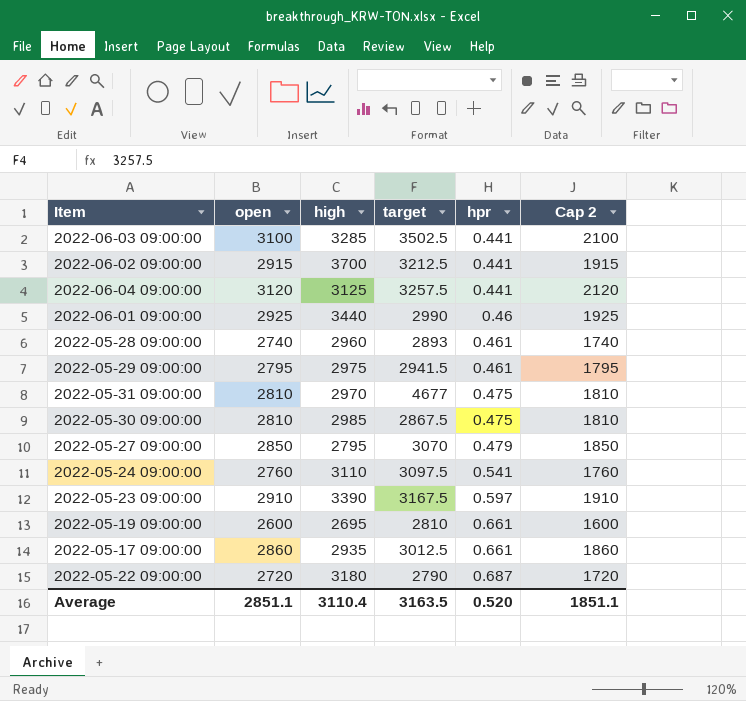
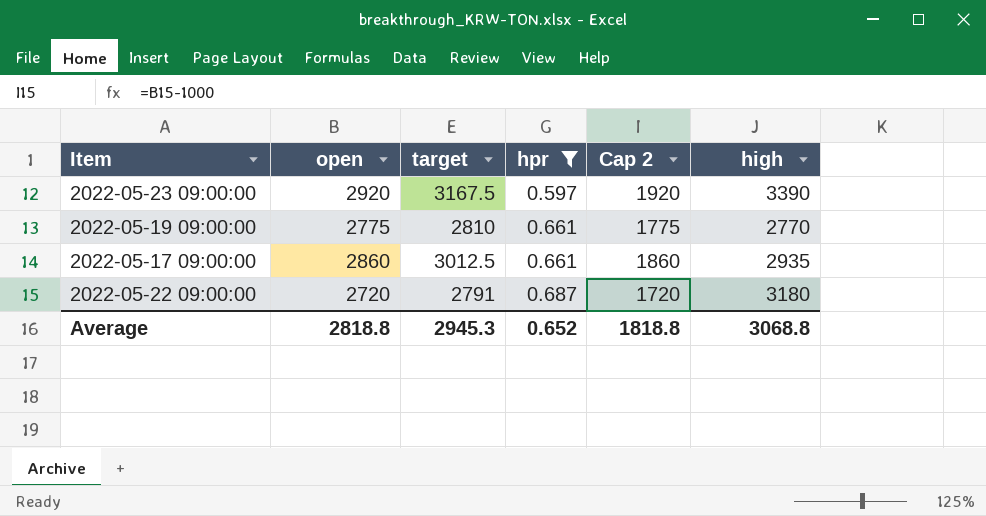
filter: none -> hpr >= 0.597
column high | position: 3 -> 6
2022-05-23 09:00:00 | open: 2910 -> 2920
2022-05-23 09:00:00 | Cap 2: 1910 -> 1920
2022-05-19 09:00:00 | open: 2600 -> 2775
2022-05-19 09:00:00 | Cap 2: 1600 -> 1775
2022-05-19 09:00:00 | high: 2695 -> 2770
2022-05-22 09:00:00 | target: 2790 -> 2791
Average | open: 2851.1 -> 2818.8
Average | target: 3163.5 -> 2945.3
Average | hpr: 0.520 -> 0.652
Average | Cap 2: 1851.1 -> 1818.8
Average | high: 3110.4 -> 3068.8

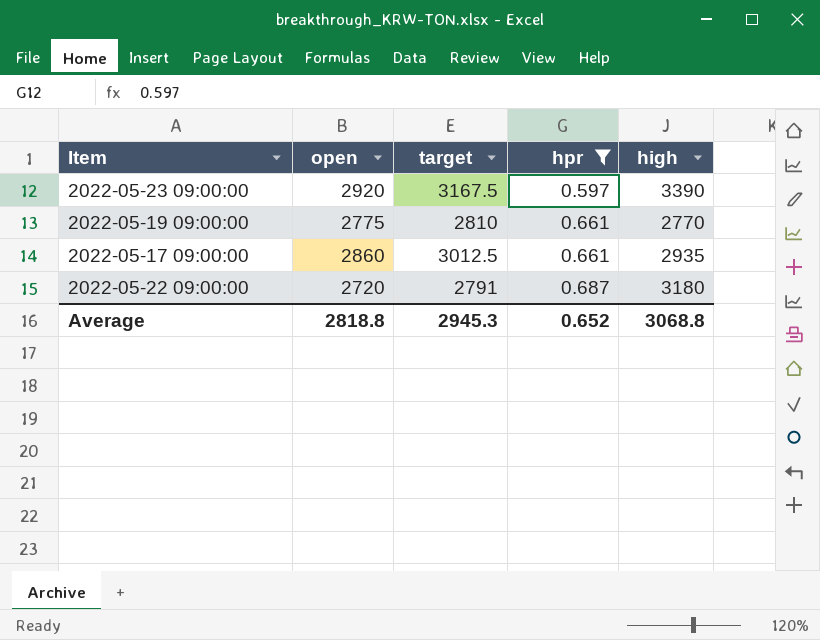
column Cap 2 | formula: [open] - 1000 -> none

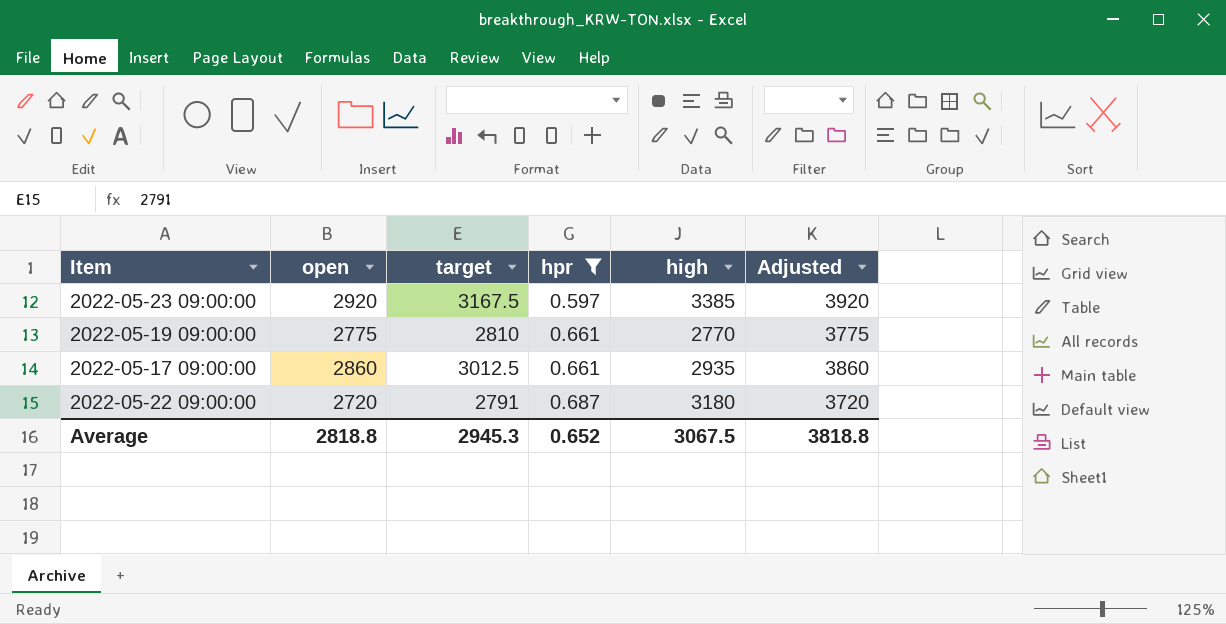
column Adjusted | formula: none -> [open] + 1000
2022-05-23 09:00:00 | high: 3390 -> 3385
Average | high: 3068.8 -> 3067.5

